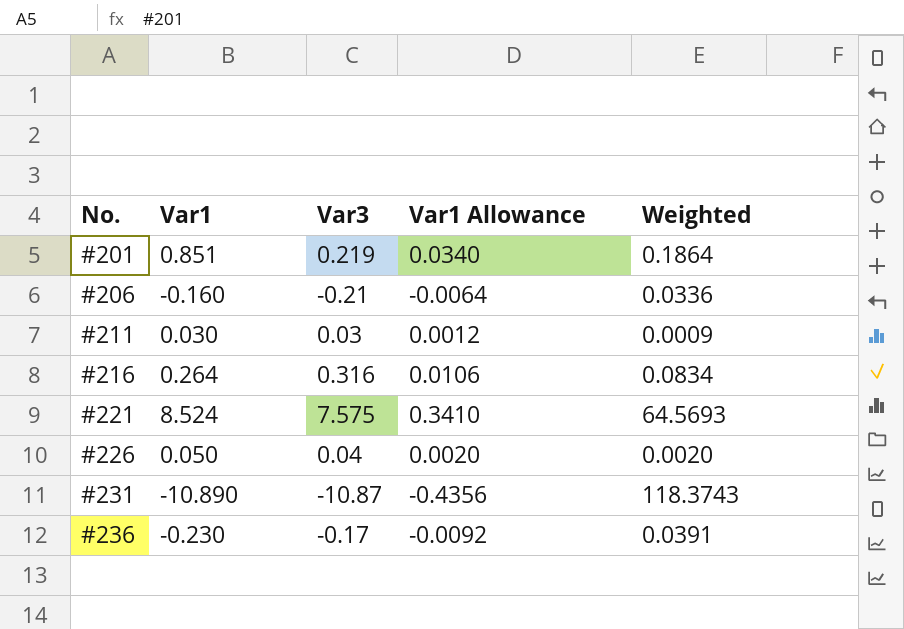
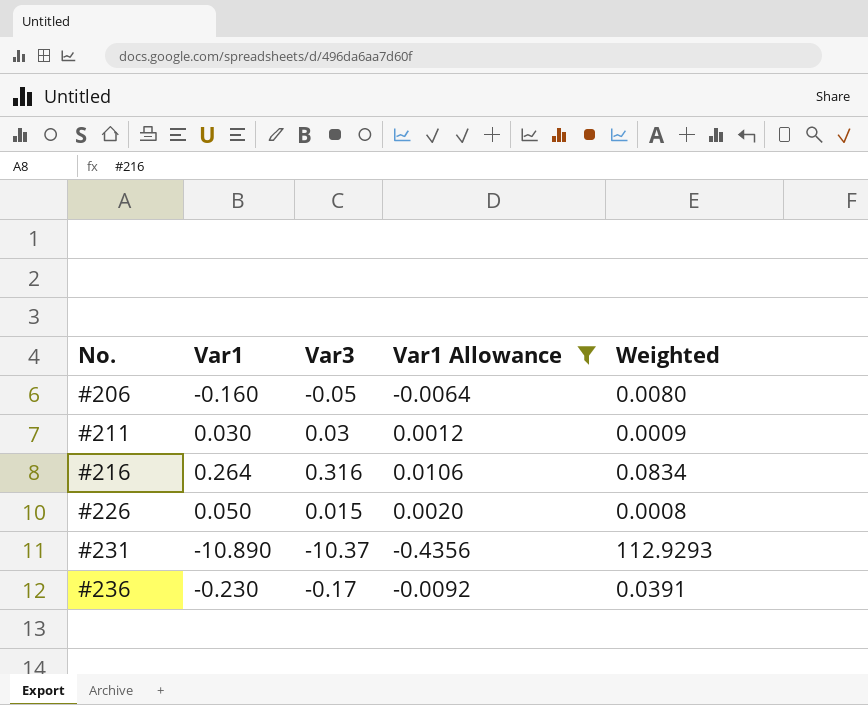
filter: none -> Var1 Allowance <= 0.0106
#206 | Var3: -0.21 -> -0.05
#206 | Weighted: 0.0336 -> 0.0080
#226 | Var3: 0.04 -> 0.015
#226 | Weighted: 0.0020 -> 0.0008
#231 | Var3: -10.87 -> -10.37
#231 | Weighted: 118.3743 -> 112.9293

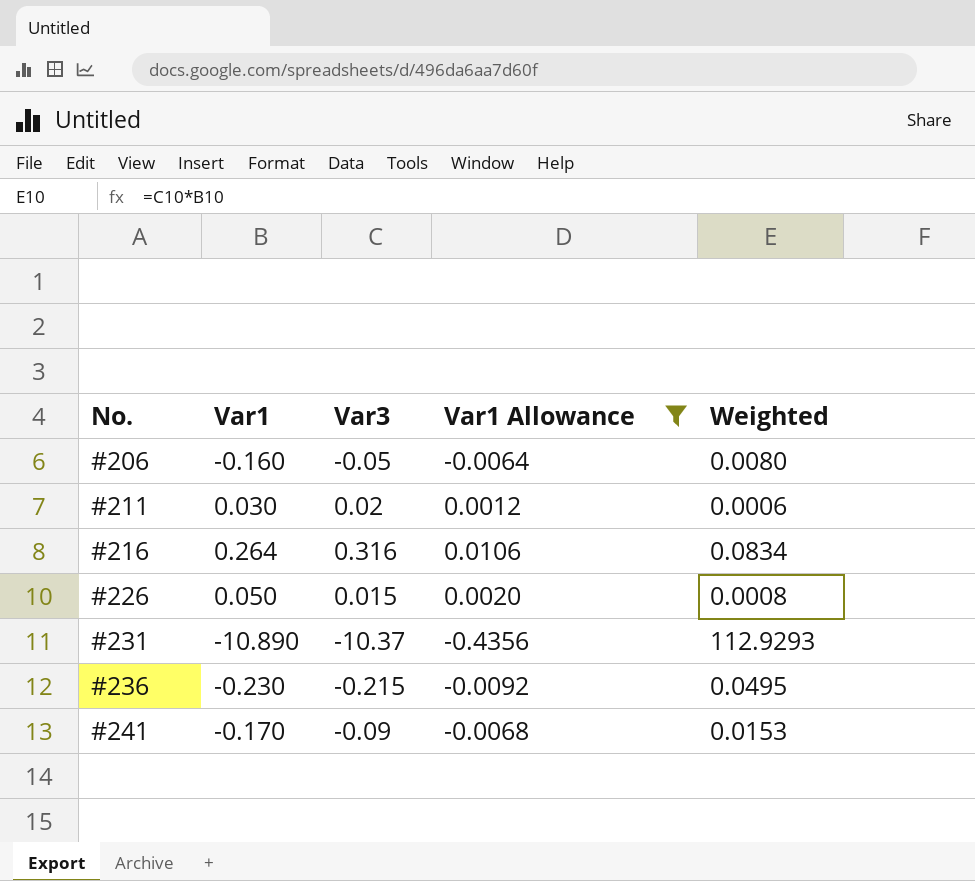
#211 | Var3: 0.03 -> 0.02
#211 | Weighted: 0.0009 -> 0.0006
#236 | Var3: -0.17 -> -0.215
#236 | Weighted: 0.0391 -> 0.0495
row #241: none -> -0.170 | -0.09 | -0.0068 | 0.0153

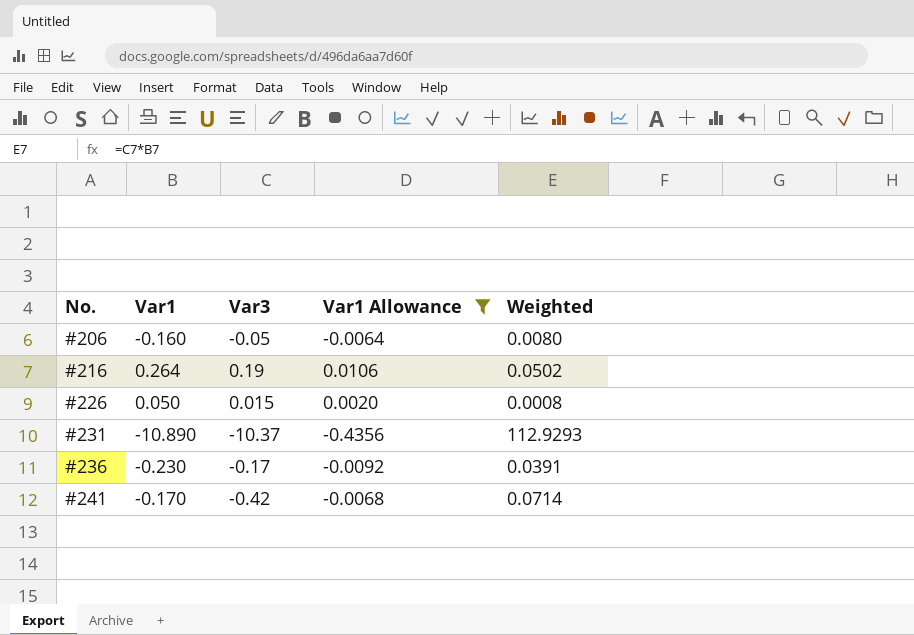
row #211: 0.030 | 0.02 | 0.0012 | 0.0006 -> none
#216 | Var3: 0.316 -> 0.19
#216 | Weighted: 0.0834 -> 0.0502
#236 | Var3: -0.215 -> -0.17
#236 | Weighted: 0.0495 -> 0.0391
#241 | Var3: -0.09 -> -0.42
#241 | Weighted: 0.0153 -> 0.0714

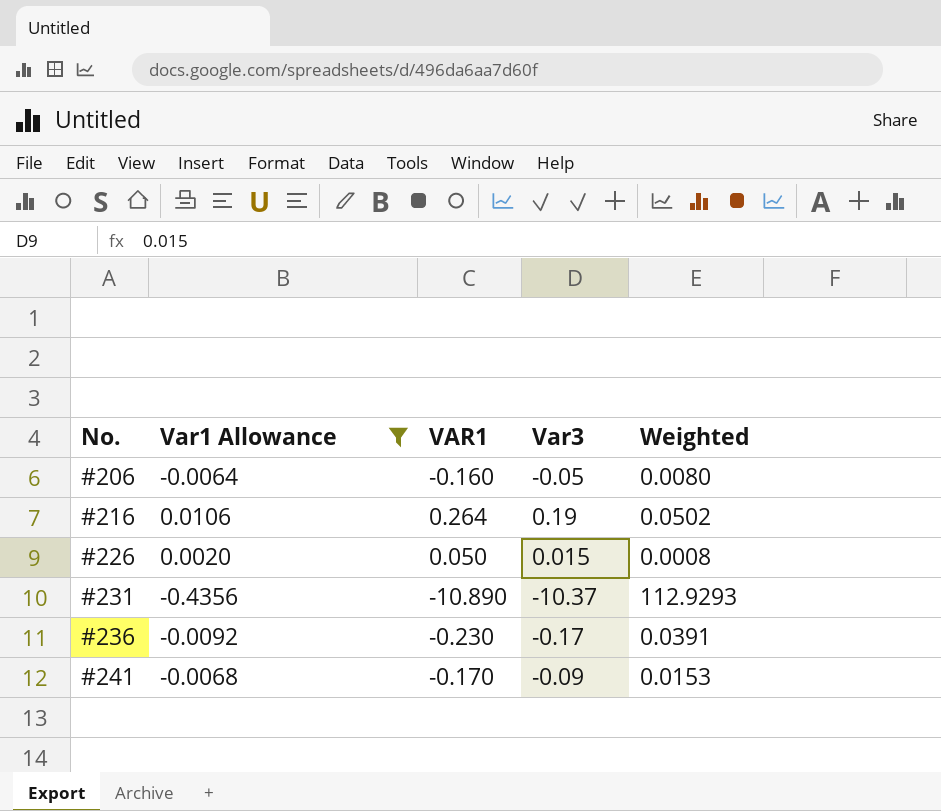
column Var1 Allowance | position: 4 -> 2
column name: Var1 -> VAR1
#241 | Var3: -0.42 -> -0.09
#241 | Weighted: 0.0714 -> 0.0153

